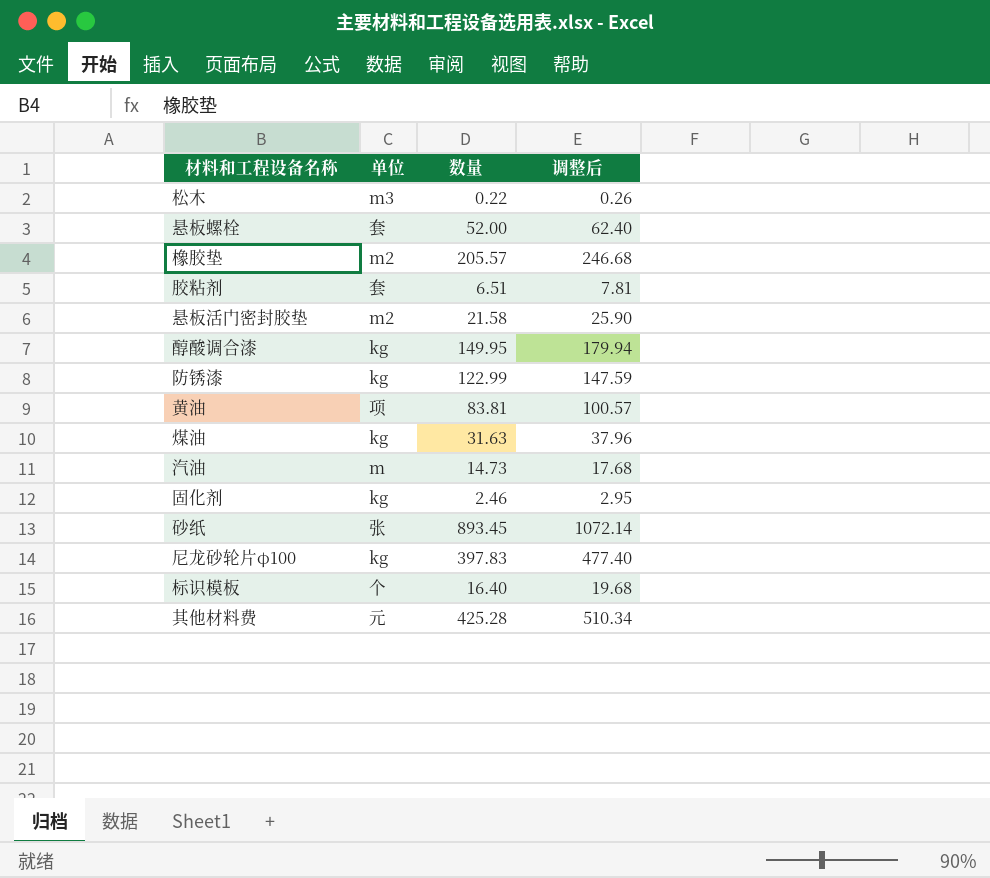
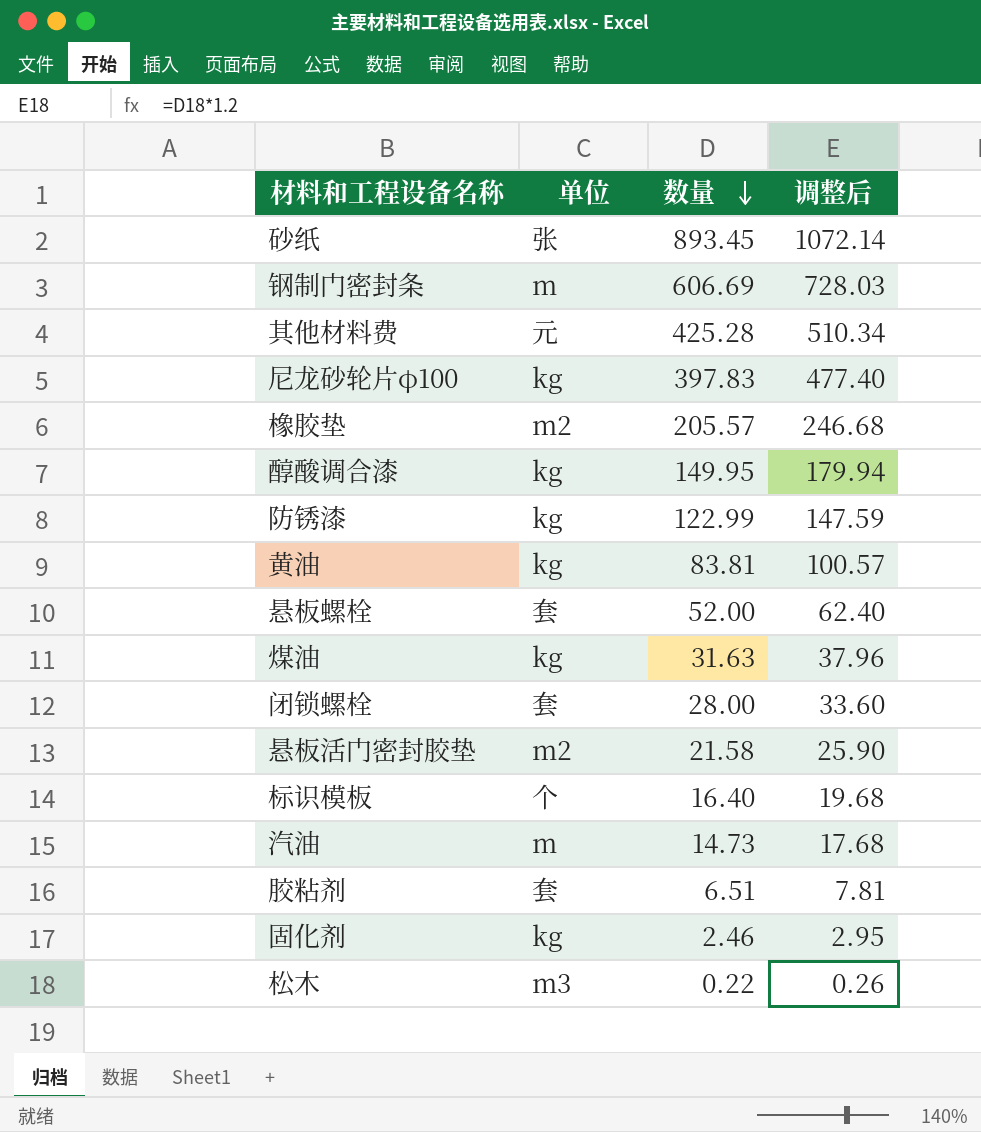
row order: none -> 数量 descending
row 钢制门密封条: none -> m | 606.69 | 728.03
黄油 | 单位: 项 -> kg
row 闭锁螺栓: none -> 套 | 28.00 | 33.60

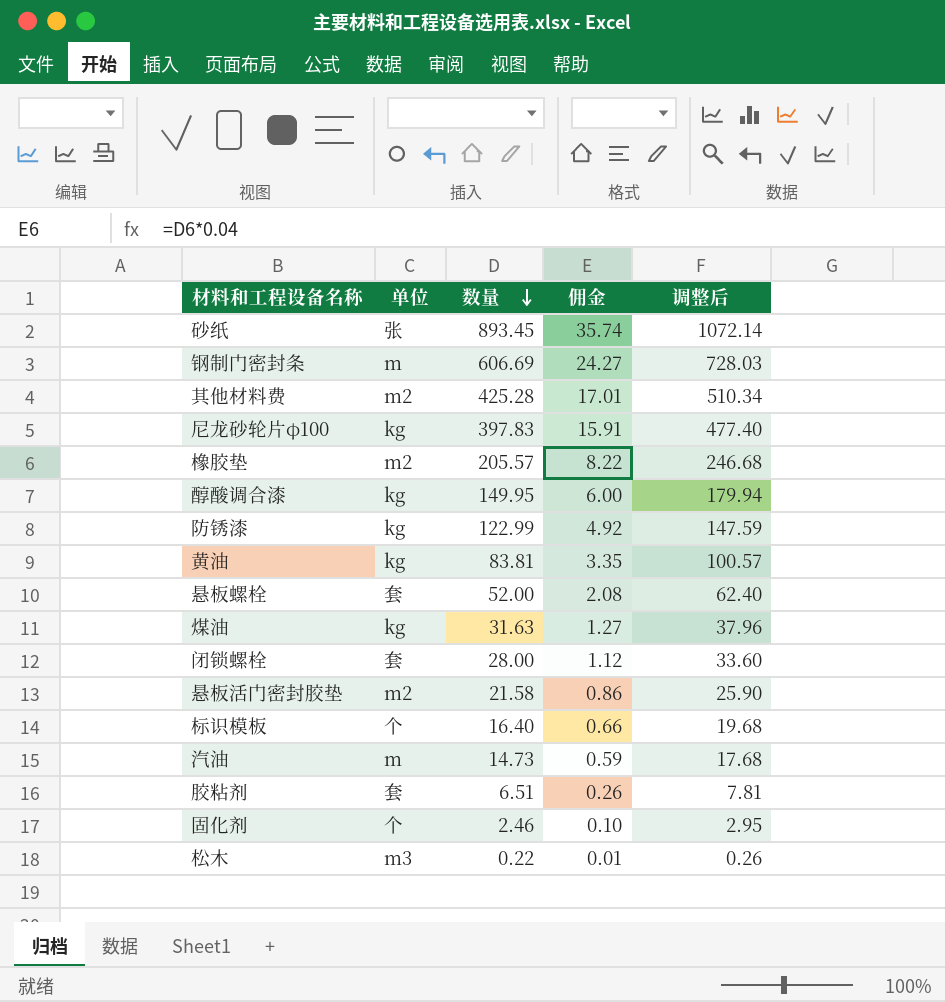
column 佣金 | formula: none -> [数量] * 0.04
其他材料费 | 单位: 元 -> m2
固化剂 | 单位: kg -> 个

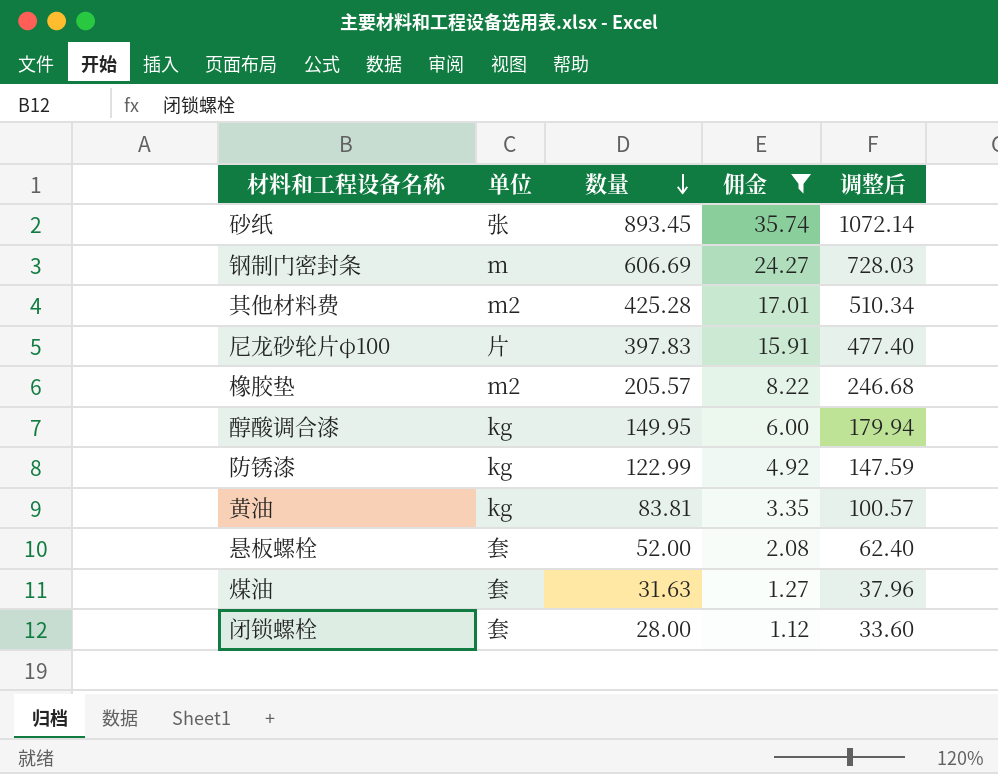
filter: none -> 佣金 >= 1.12
尼龙砂轮片φ100 | 单位: kg -> 片
煤油 | 单位: kg -> 套

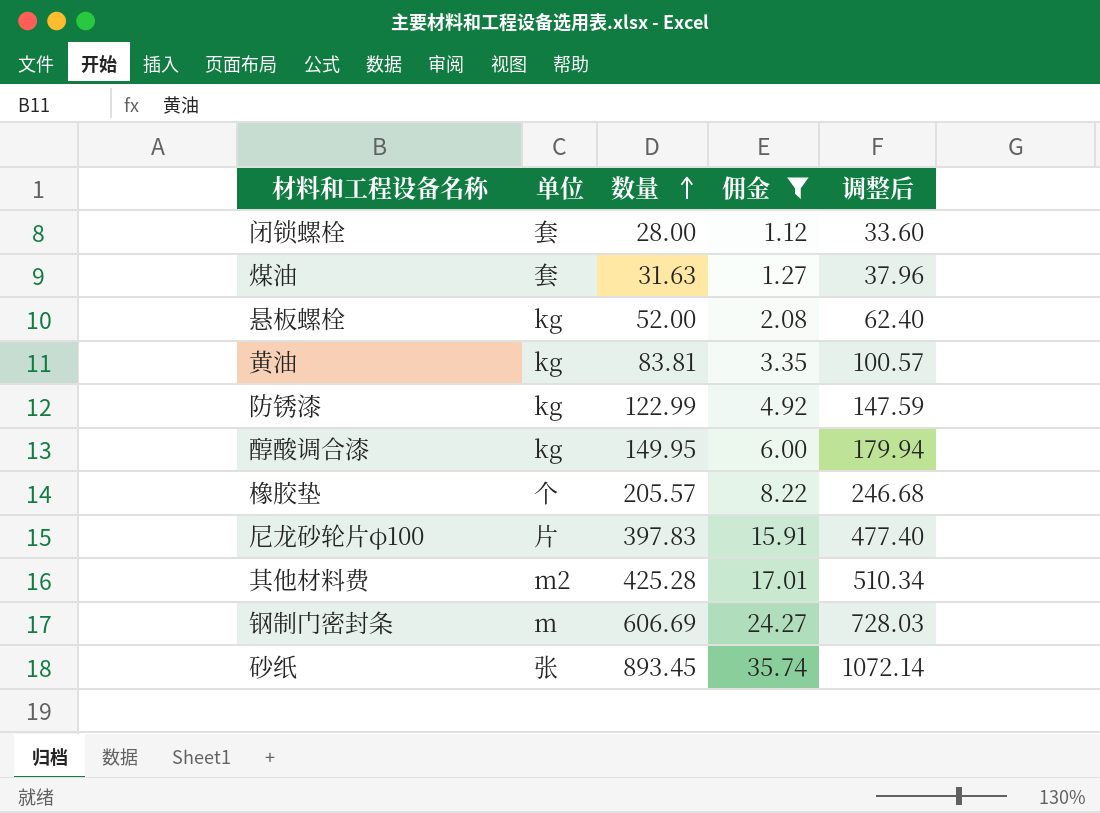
row order: 数量 descending -> 数量 ascending
悬板螺栓 | 单位: 套 -> kg
橡胶垫 | 单位: m2 -> 个

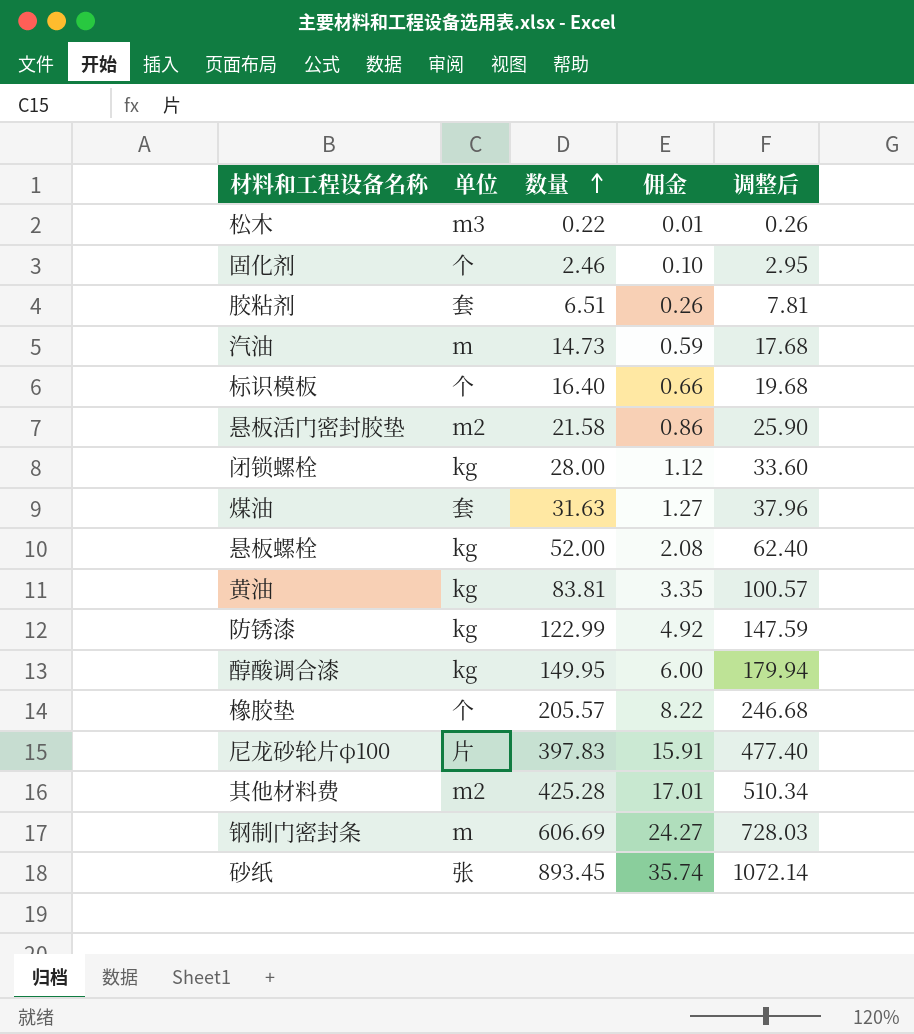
filter: 佣金 >= 1.12 -> none
闭锁螺栓 | 单位: 套 -> kg

